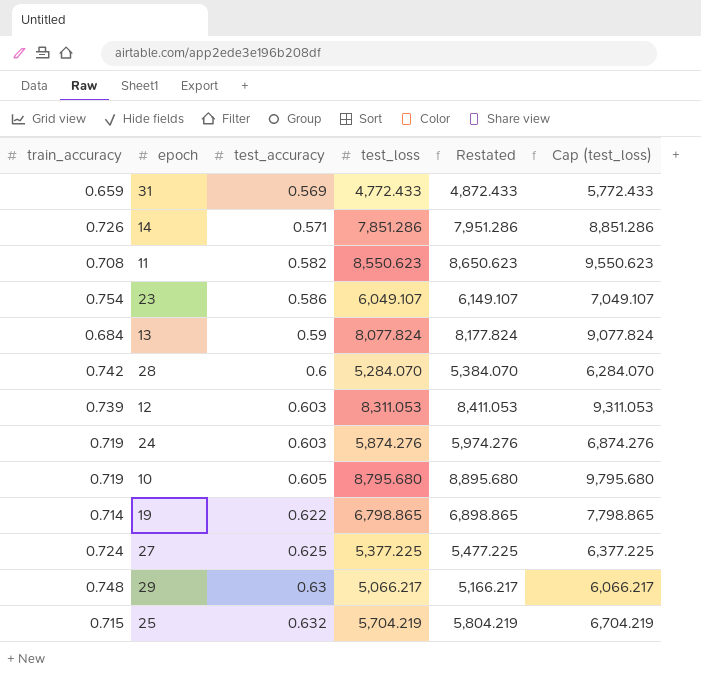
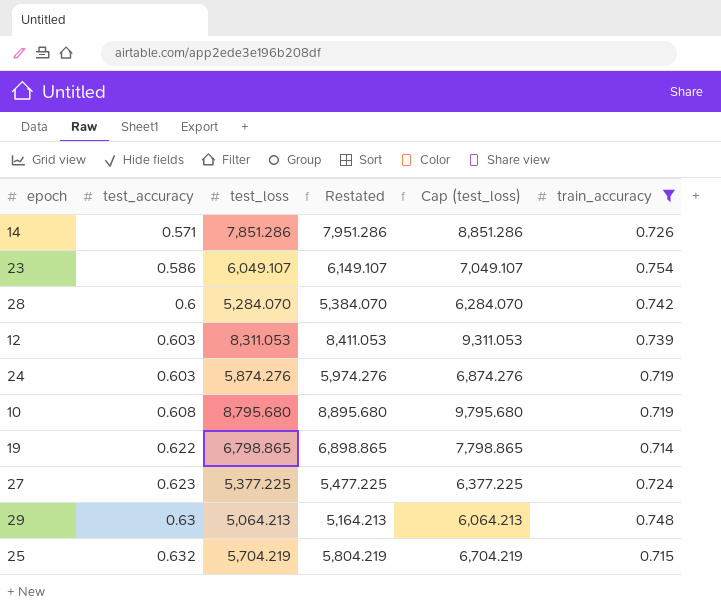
filter: none -> train_accuracy >= 0.714
column train_accuracy | position: 1 -> 6
10 | test_accuracy: 0.605 -> 0.608
27 | test_accuracy: 0.625 -> 0.623
29 | test_loss: 5,066.217 -> 5,064.213
29 | Restated: 5,166.217 -> 5,164.213
29 | Cap (test_loss): 6,066.217 -> 6,064.213

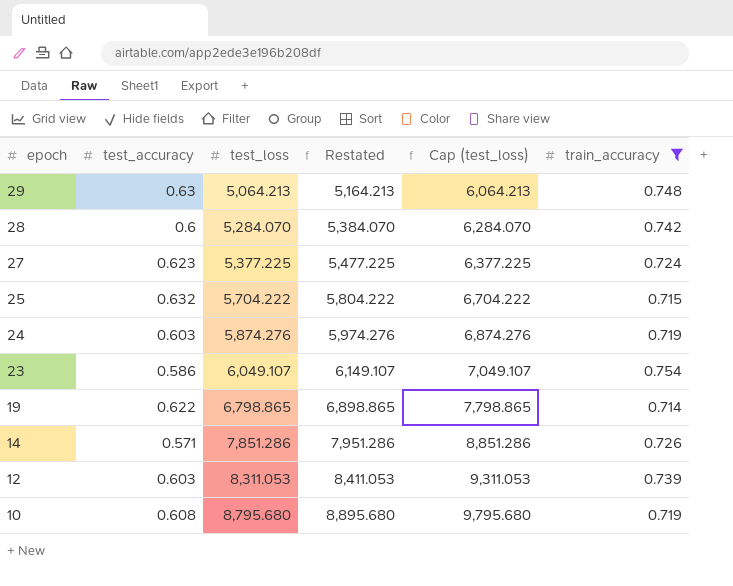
row order: test_accuracy ascending -> epoch descending
25 | test_loss: 5,704.219 -> 5,704.222
25 | Restated: 5,804.219 -> 5,804.222
25 | Cap (test_loss): 6,704.219 -> 6,704.222

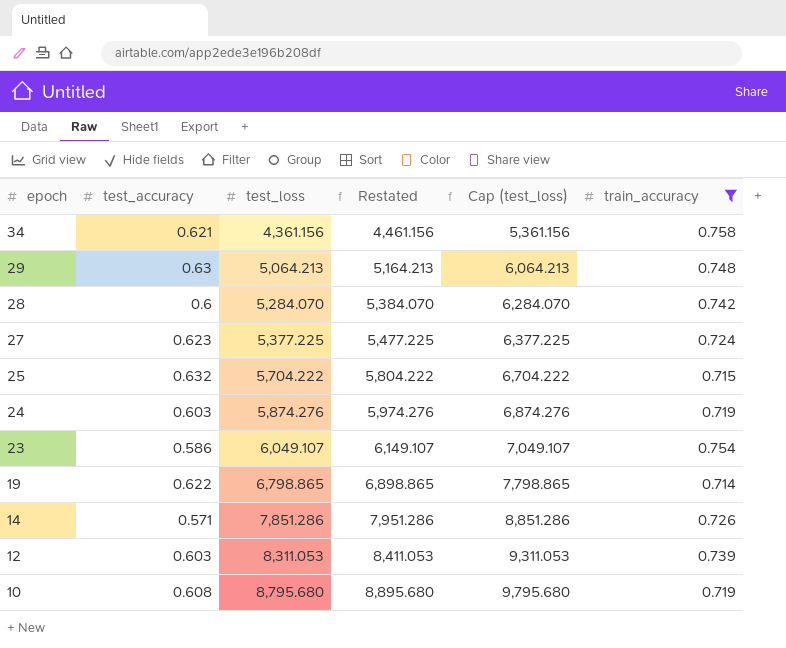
row 34: none -> 0.621 | 4,361.156 | 4,461.156 | 5,361.156 | 0.758

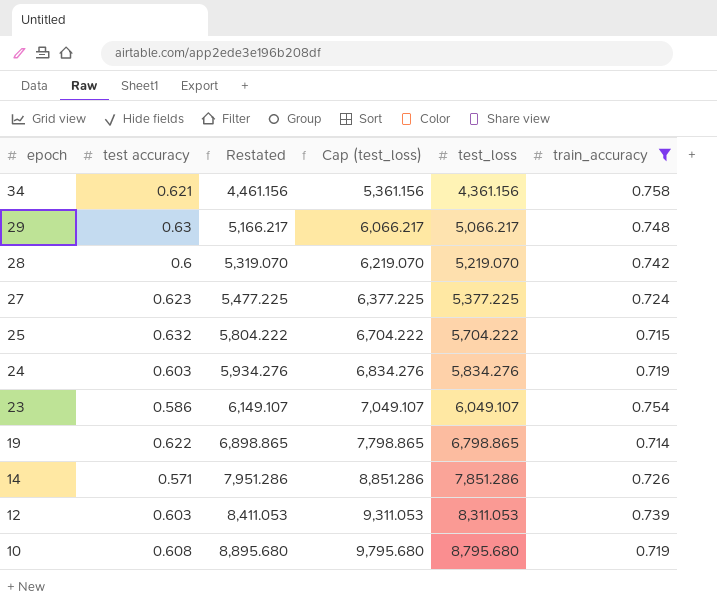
column name: test_accuracy -> test accuracy
column test_loss | position: 3 -> 5
29 | Restated: 5,164.213 -> 5,166.217
29 | Cap (test_loss): 6,064.213 -> 6,066.217
29 | test_loss: 5,064.213 -> 5,066.217
28 | Restated: 5,384.070 -> 5,319.070
28 | Cap (test_loss): 6,284.070 -> 6,219.070
28 | test_loss: 5,284.070 -> 5,219.070
24 | Restated: 5,974.276 -> 5,934.276
24 | Cap (test_loss): 6,874.276 -> 6,834.276
24 | test_loss: 5,874.276 -> 5,834.276

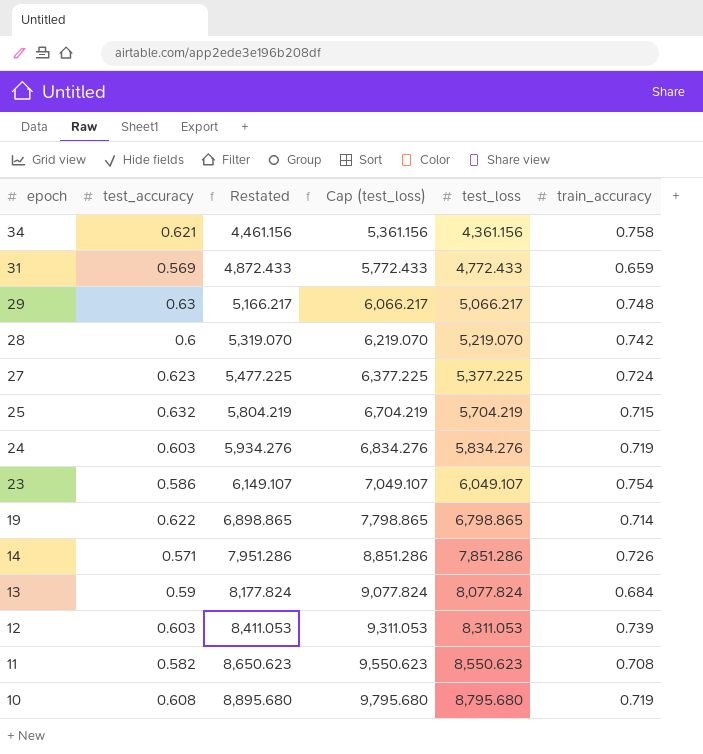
filter: train_accuracy >= 0.714 -> none
column name: test accuracy -> test_accuracy
25 | Restated: 5,804.222 -> 5,804.219
25 | Cap (test_loss): 6,704.222 -> 6,704.219
25 | test_loss: 5,704.222 -> 5,704.219

